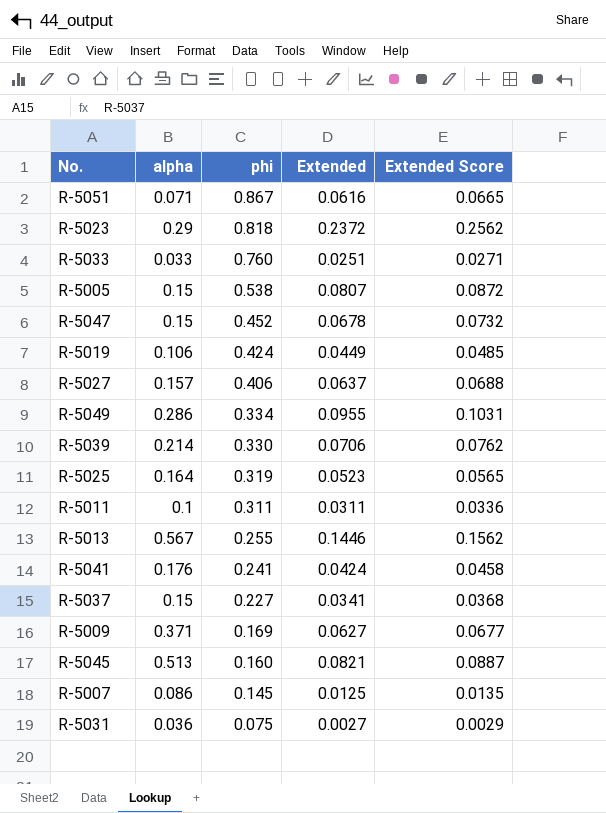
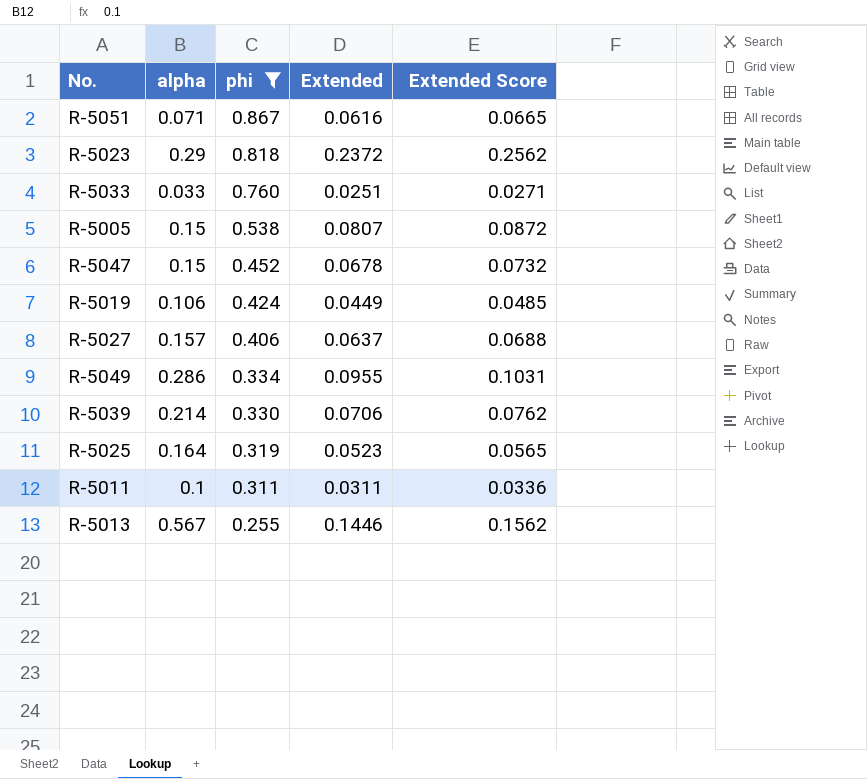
filter: none -> phi >= 0.255

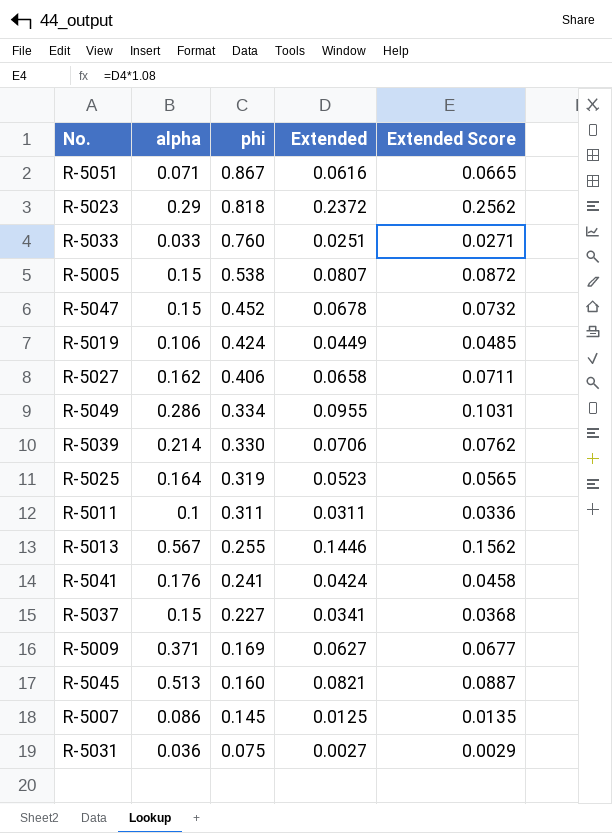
filter: phi >= 0.255 -> none
R-5027 | alpha: 0.157 -> 0.162
R-5027 | Extended: 0.0637 -> 0.0658
R-5027 | Extended Score: 0.0688 -> 0.0711

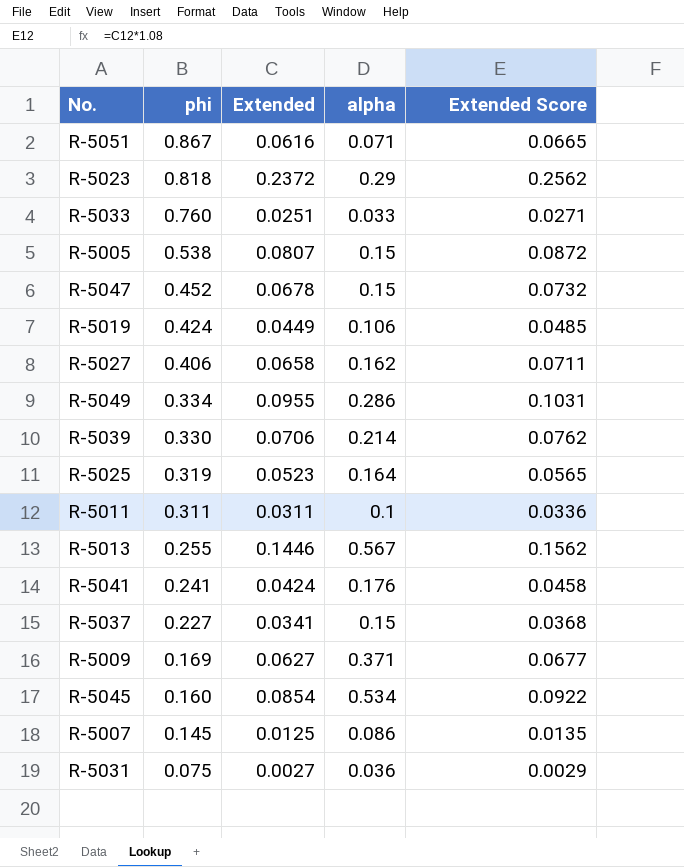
column alpha | position: 2 -> 4
R-5045 | Extended: 0.0821 -> 0.0854
R-5045 | alpha: 0.513 -> 0.534
R-5045 | Extended Score: 0.0887 -> 0.0922

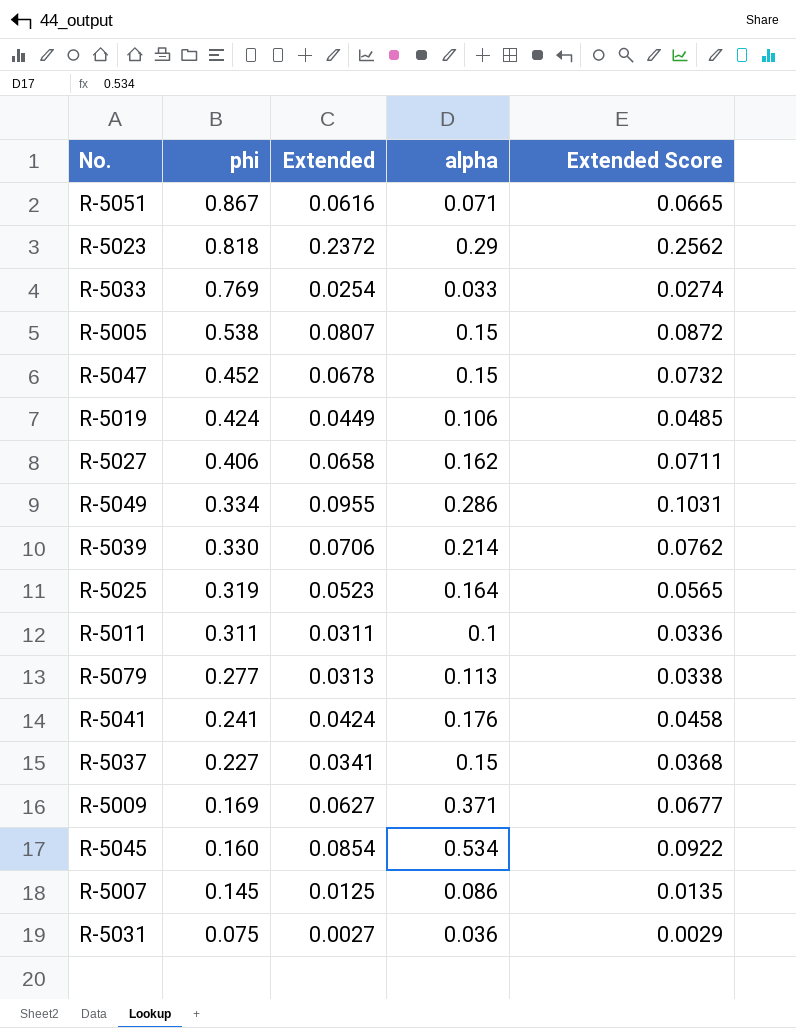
row R-5013: 0.255 | 0.1446 | 0.567 | 0.1562 -> none
R-5033 | phi: 0.760 -> 0.769
R-5033 | Extended: 0.0251 -> 0.0254
R-5033 | Extended Score: 0.0271 -> 0.0274
row R-5079: none -> 0.277 | 0.0313 | 0.113 | 0.0338

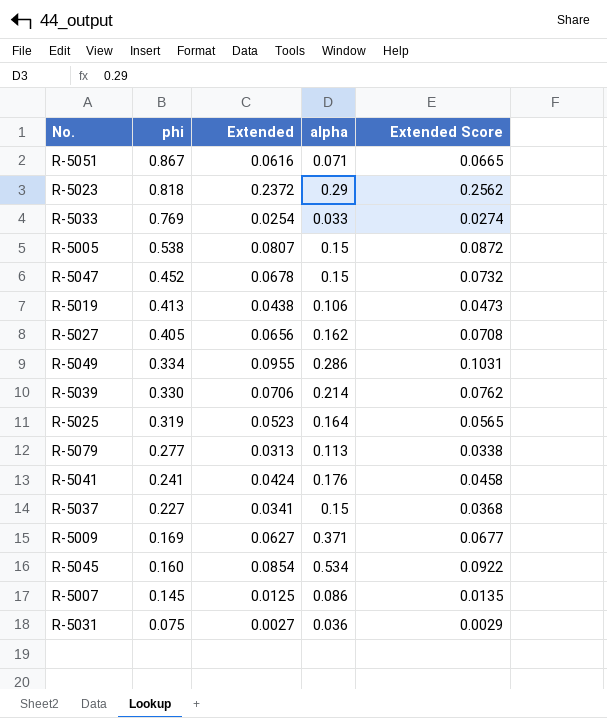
row R-5011: 0.311 | 0.0311 | 0.1 | 0.0336 -> none
R-5019 | phi: 0.424 -> 0.413
R-5019 | Extended: 0.0449 -> 0.0438
R-5019 | Extended Score: 0.0485 -> 0.0473
R-5027 | phi: 0.406 -> 0.405
R-5027 | Extended: 0.0658 -> 0.0656
R-5027 | Extended Score: 0.0711 -> 0.0708

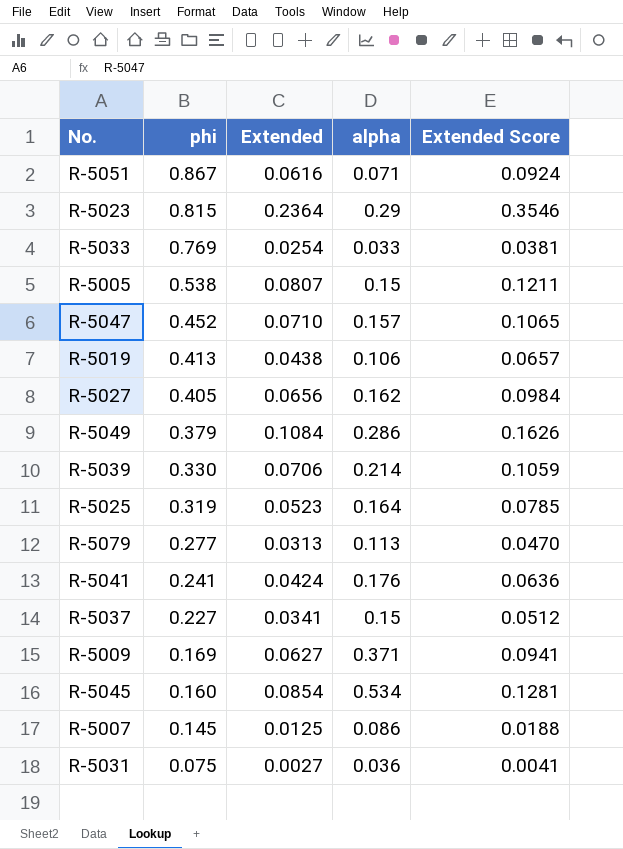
column Extended Score | formula: [Extended] * 1.08 -> [Extended] * 1.5
R-5023 | phi: 0.818 -> 0.815
R-5023 | Extended: 0.2372 -> 0.2364
R-5047 | Extended: 0.0678 -> 0.0710
R-5047 | alpha: 0.15 -> 0.157
R-5049 | phi: 0.334 -> 0.379
R-5049 | Extended: 0.0955 -> 0.1084

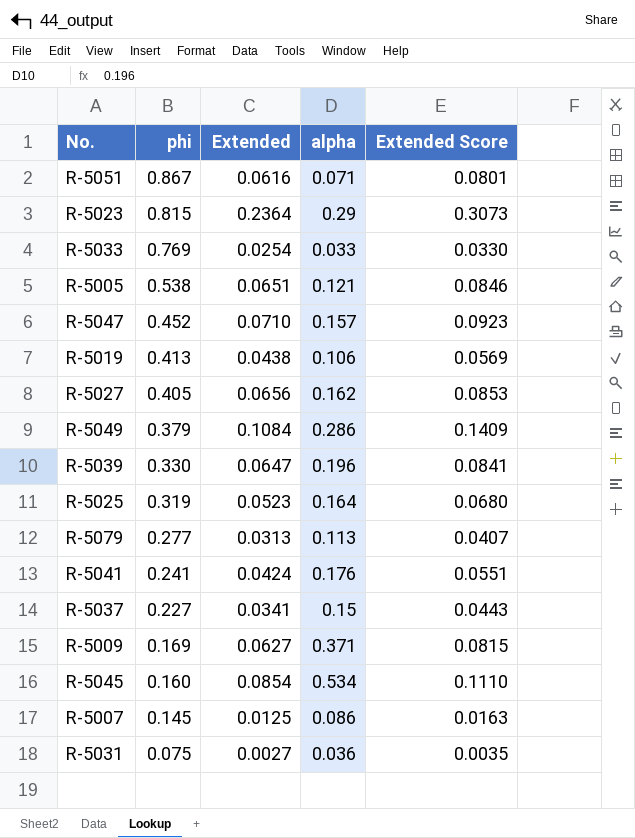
column Extended Score | formula: [Extended] * 1.5 -> [Extended] * 1.3
R-5005 | Extended: 0.0807 -> 0.0651
R-5005 | alpha: 0.15 -> 0.121
R-5039 | Extended: 0.0706 -> 0.0647
R-5039 | alpha: 0.214 -> 0.196

